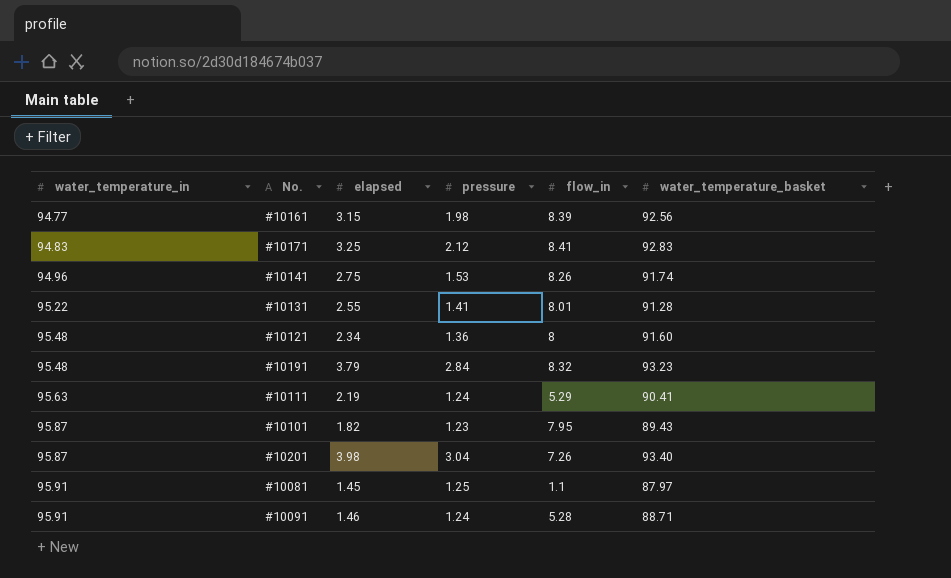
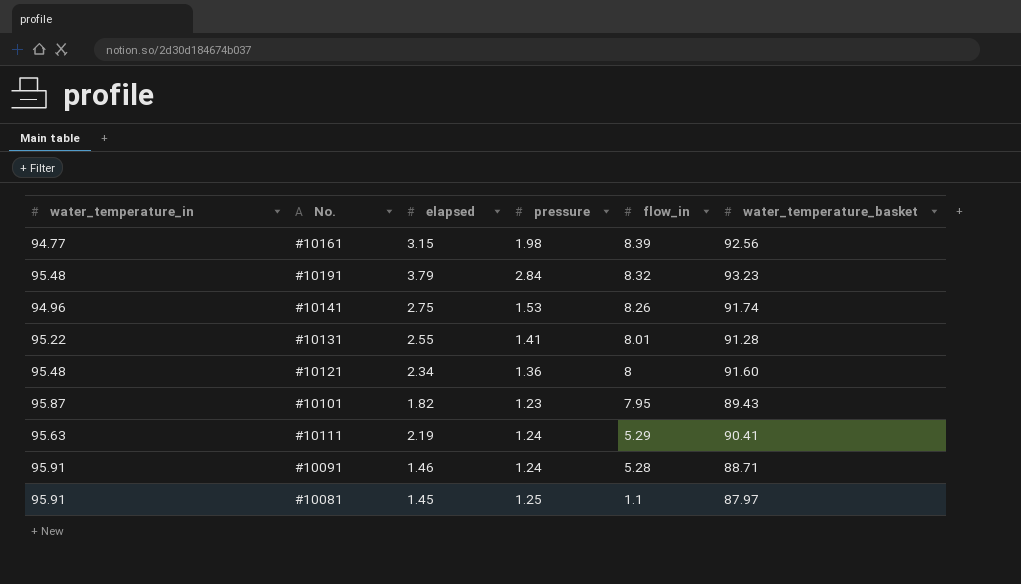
row order: water_temperature_in ascending -> flow_in descending
row #10171: 94.83 | 3.25 | 2.12 | 8.41 | 92.83 -> none
row #10201: 95.87 | 3.98 | 3.04 | 7.26 | 93.40 -> none

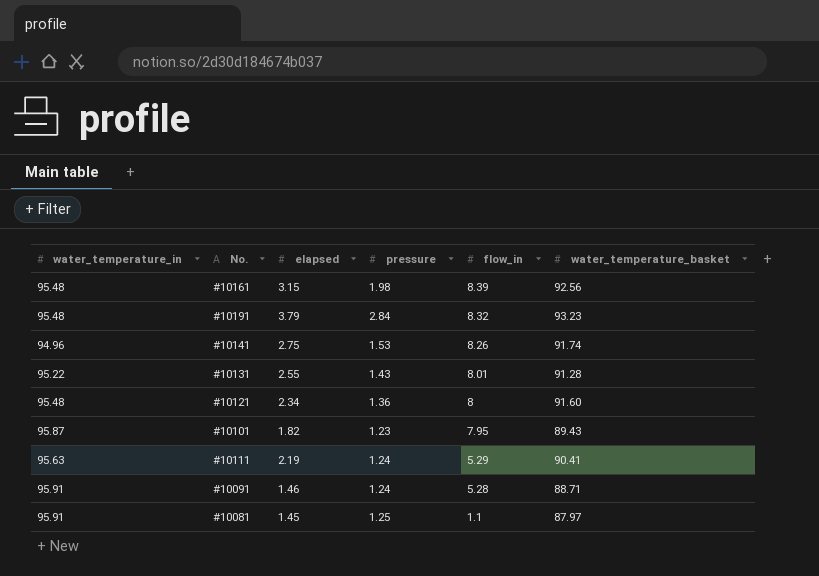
#10161 | water_temperature_in: 94.77 -> 95.48
#10131 | pressure: 1.41 -> 1.43

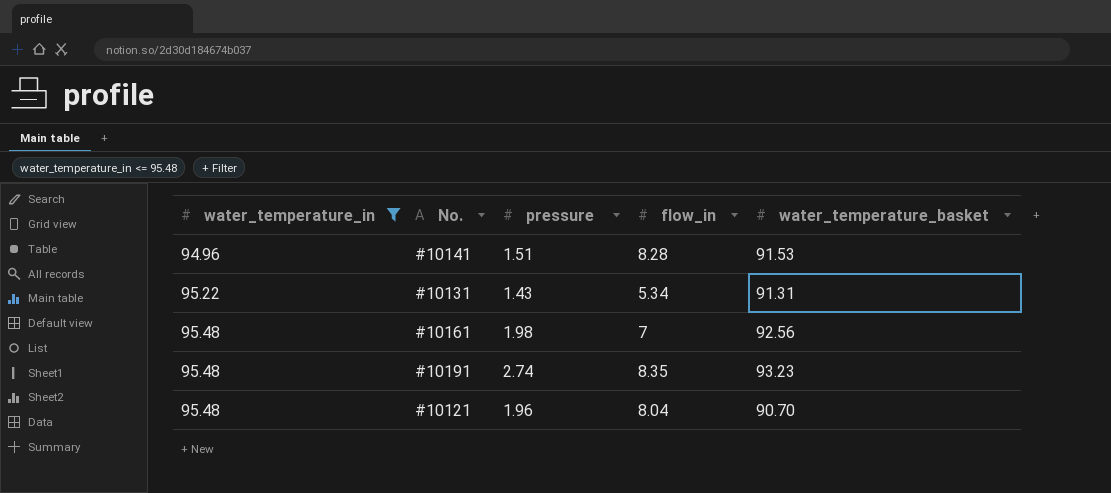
filter: none -> water_temperature_in <= 95.48
row order: flow_in descending -> water_temperature_in ascending
column elapsed | position: 3 -> none
#10141 | pressure: 1.53 -> 1.51
#10141 | flow_in: 8.26 -> 8.28
#10141 | water_temperature_basket: 91.74 -> 91.53
#10131 | flow_in: 8.01 -> 5.34
#10131 | water_temperature_basket: 91.28 -> 91.31
#10161 | flow_in: 8.39 -> 7
#10191 | pressure: 2.84 -> 2.74
#10191 | flow_in: 8.32 -> 8.35
#10121 | pressure: 1.36 -> 1.96
#10121 | flow_in: 8 -> 8.04
#10121 | water_temperature_basket: 91.60 -> 90.70

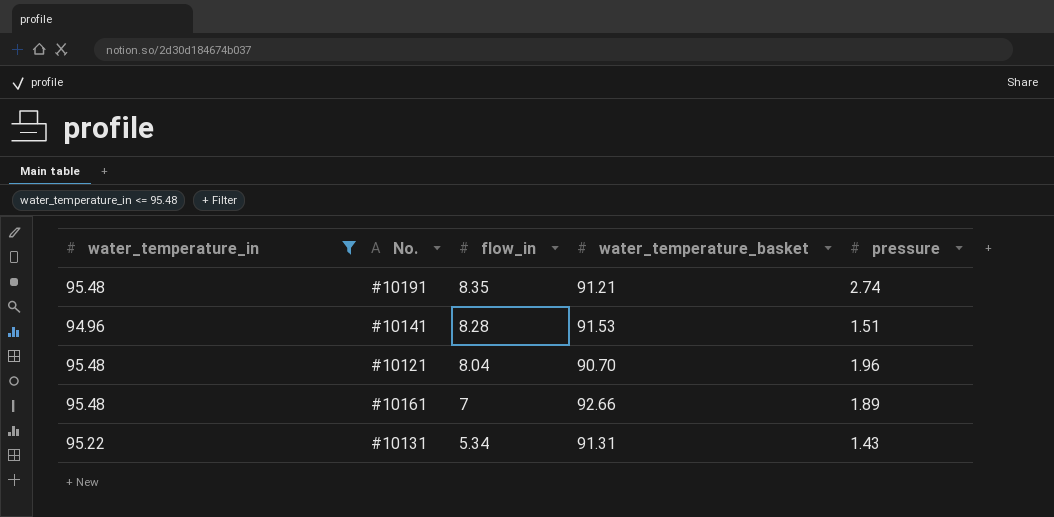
row order: water_temperature_in ascending -> flow_in descending
column pressure | position: 3 -> 5
#10191 | water_temperature_basket: 93.23 -> 91.21
#10161 | water_temperature_basket: 92.56 -> 92.66
#10161 | pressure: 1.98 -> 1.89

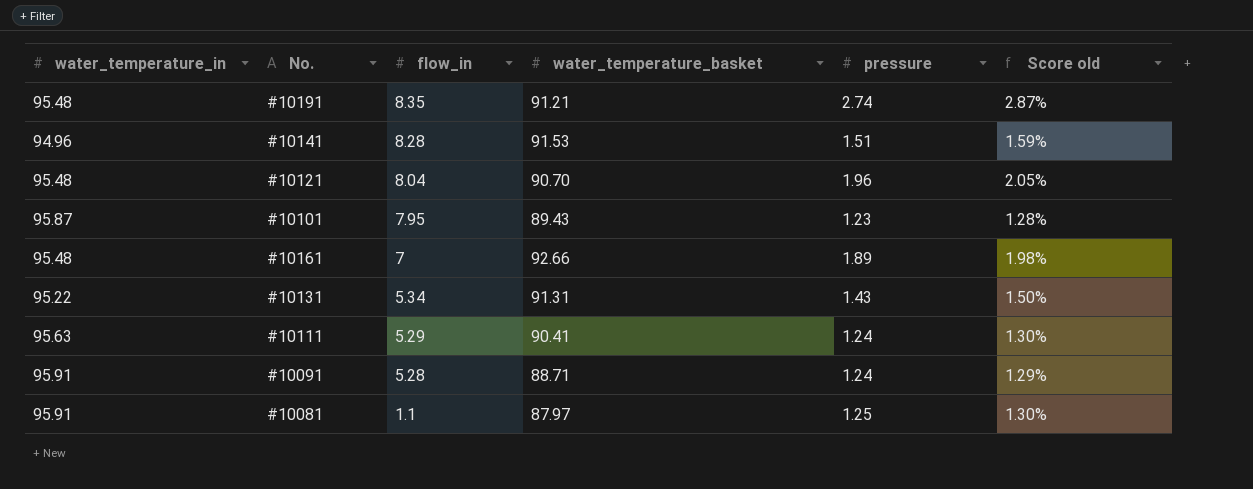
filter: water_temperature_in <= 95.48 -> none
column Score old | formula: none -> [pressure] / [water_temperature_in]

